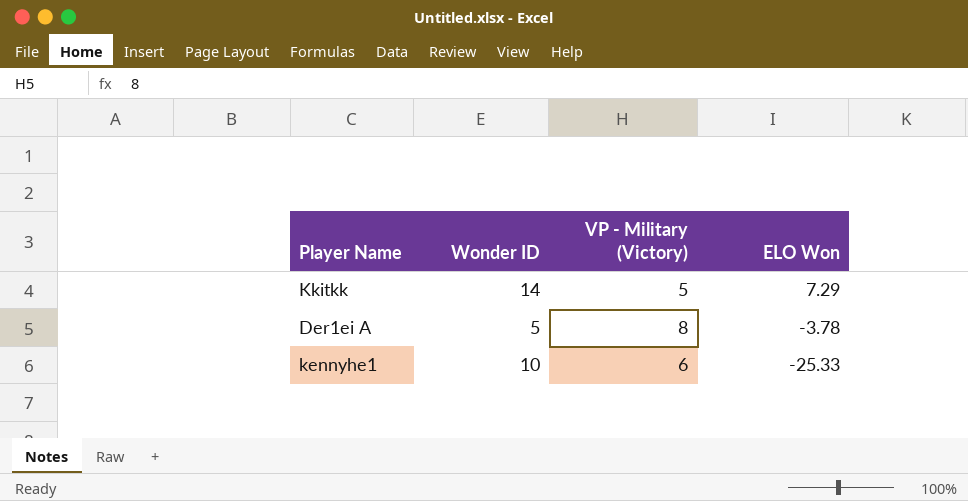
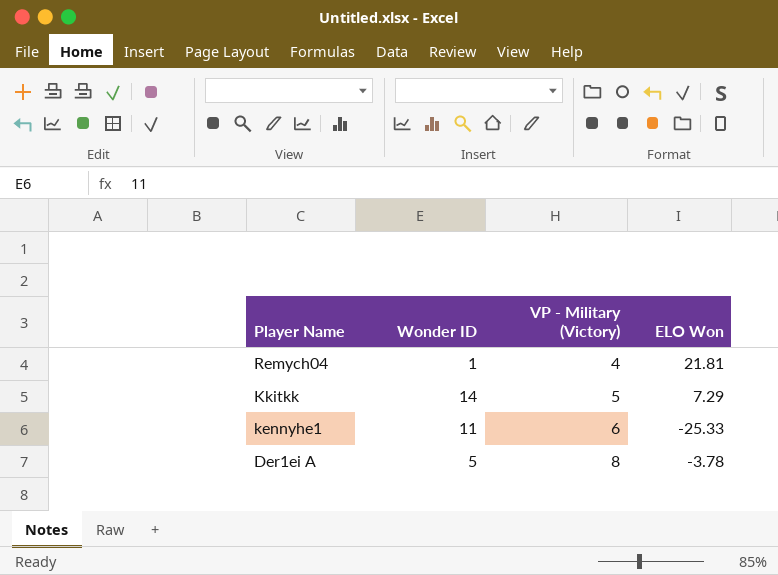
row order: ELO Won descending -> Player Name descending
row Remych04: none -> 1 | 4 | 21.81
kennyhe1 | Wonder ID: 10 -> 11

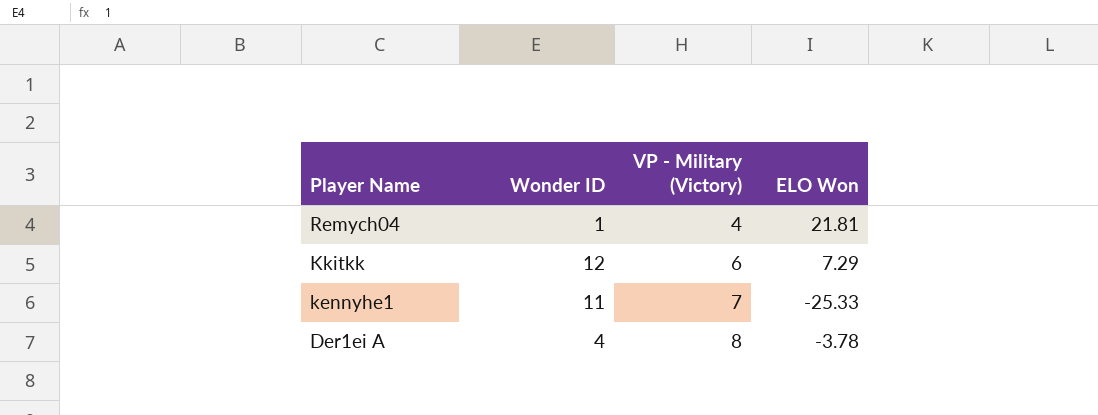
Kkitkk | Wonder ID: 14 -> 12
Kkitkk | VP - Military (Victory): 5 -> 6
kennyhe1 | VP - Military (Victory): 6 -> 7
Der1ei A | Wonder ID: 5 -> 4

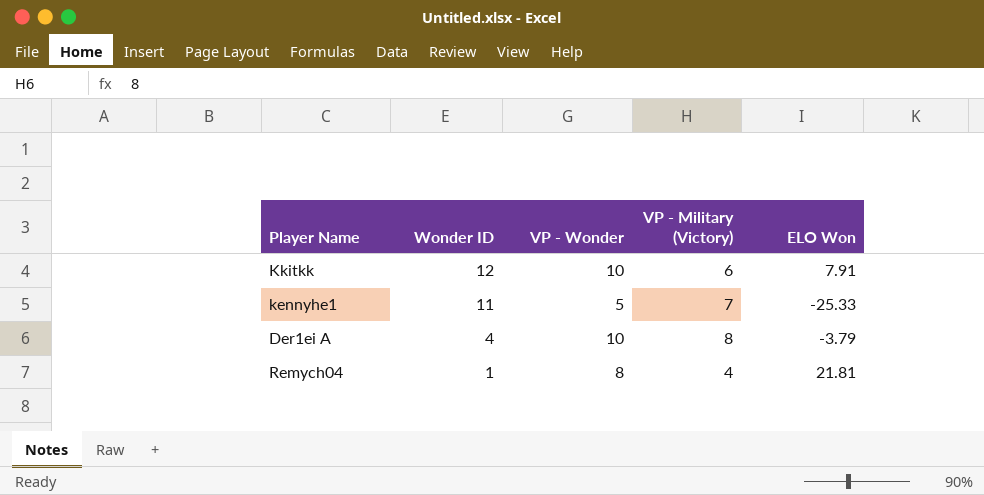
row order: Player Name descending -> Wonder ID descending
column VP - Wonder | position: none -> 3
Kkitkk | ELO Won: 7.29 -> 7.91
Der1ei A | ELO Won: -3.78 -> -3.79

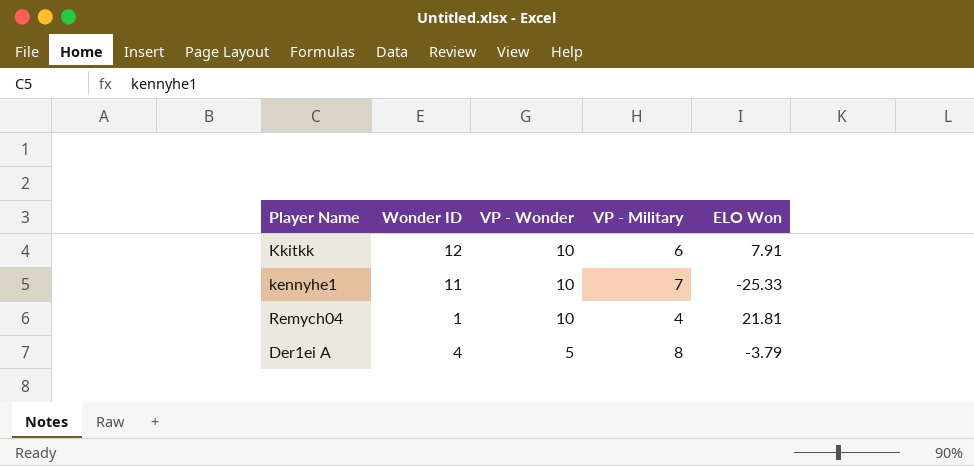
row order: Wonder ID descending -> VP - Wonder descending
column name: VP - Military (Victory) -> VP - Military
kennyhe1 | VP - Wonder: 5 -> 10
Remych04 | VP - Wonder: 8 -> 10
Der1ei A | VP - Wonder: 10 -> 5

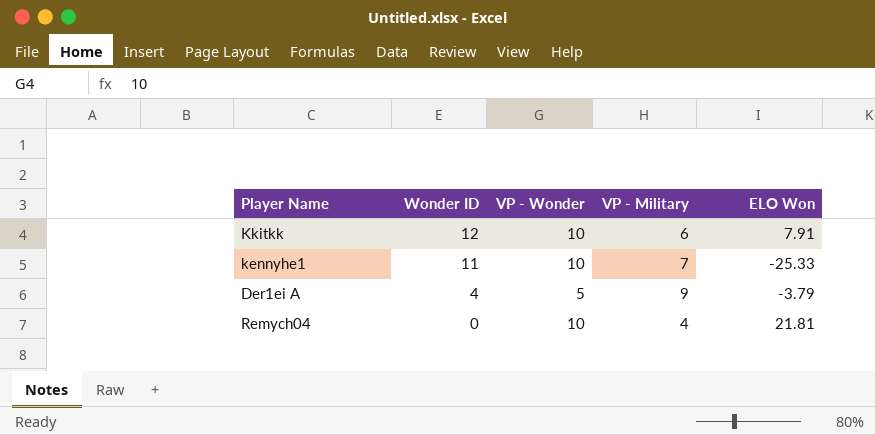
row order: VP - Wonder descending -> Wonder ID descending
Der1ei A | VP - Military: 8 -> 9
Remych04 | Wonder ID: 1 -> 0

